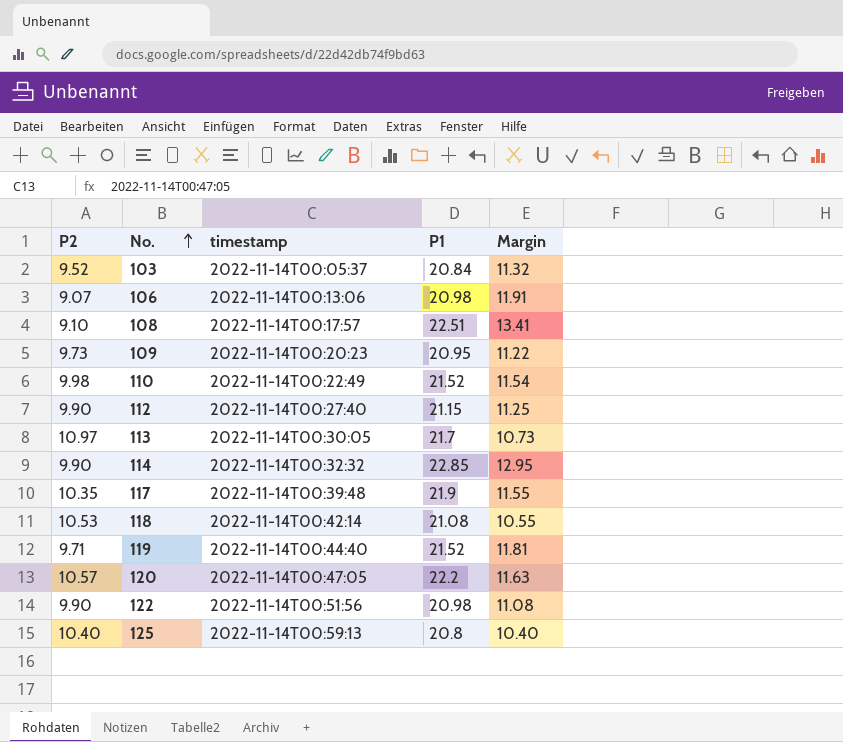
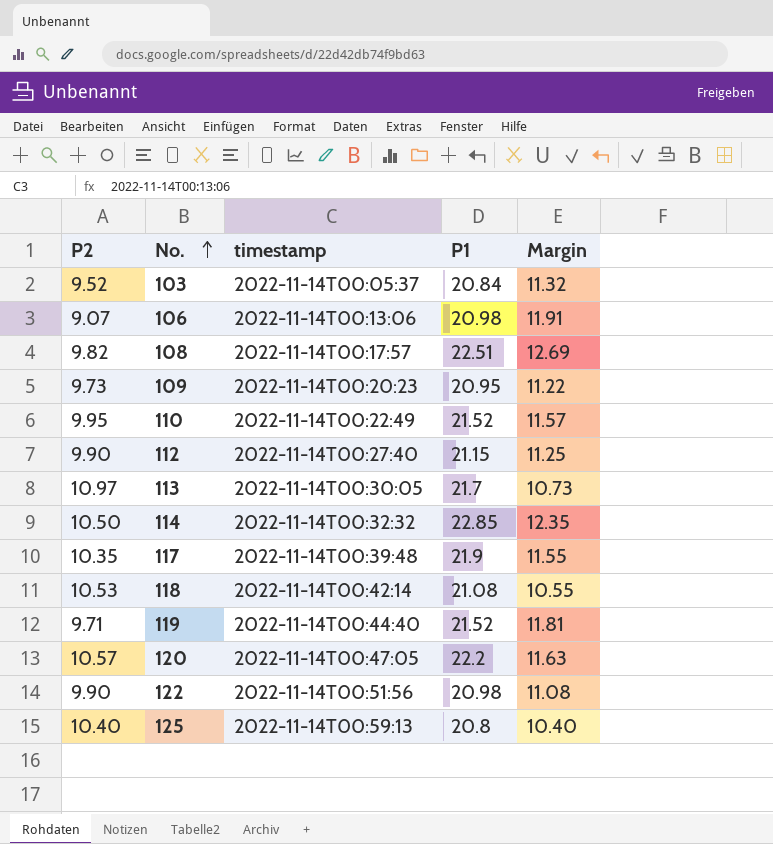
108 | P2: 9.10 -> 9.82
108 | Margin: 13.41 -> 12.69
110 | P2: 9.98 -> 9.95
110 | Margin: 11.54 -> 11.57
114 | P2: 9.90 -> 10.50
114 | Margin: 12.95 -> 12.35

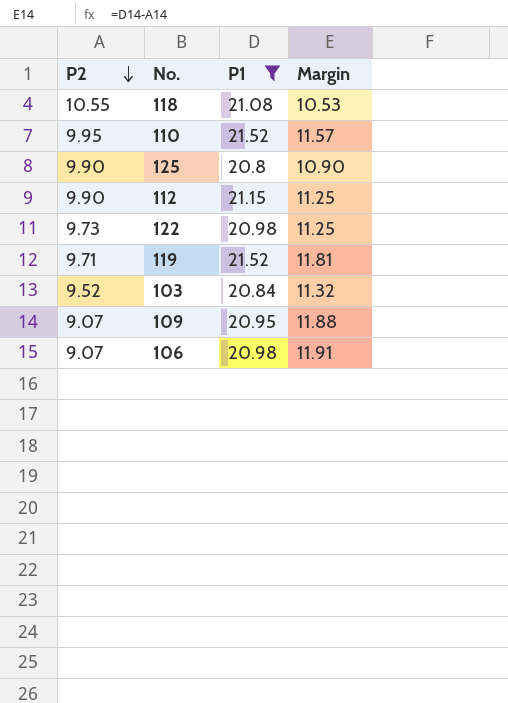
filter: none -> P1 <= 21.52
row order: No. ascending -> P2 descending
column timestamp | position: 3 -> none
118 | P2: 10.53 -> 10.55
118 | Margin: 10.55 -> 10.53
125 | P2: 10.40 -> 9.90
125 | Margin: 10.40 -> 10.90
122 | P2: 9.90 -> 9.73
122 | Margin: 11.08 -> 11.25
109 | P2: 9.73 -> 9.07
109 | Margin: 11.22 -> 11.88

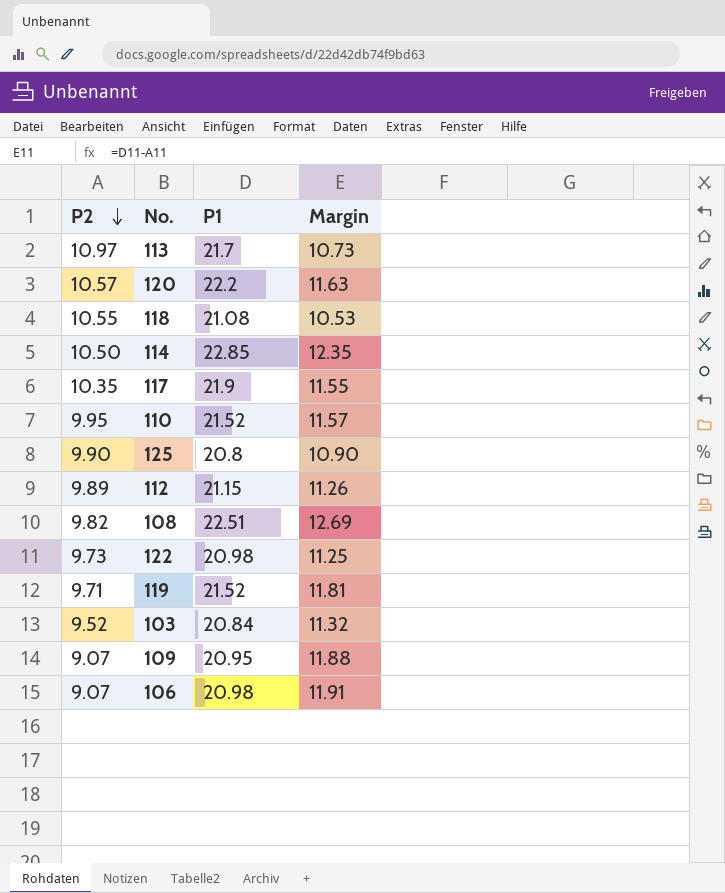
filter: P1 <= 21.52 -> none
112 | P2: 9.90 -> 9.89
112 | Margin: 11.25 -> 11.26

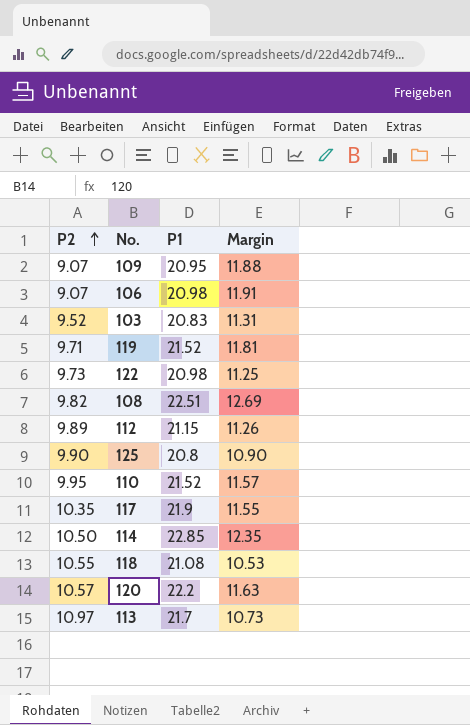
row order: P2 descending -> P2 ascending
103 | P1: 20.84 -> 20.83
103 | Margin: 11.32 -> 11.31

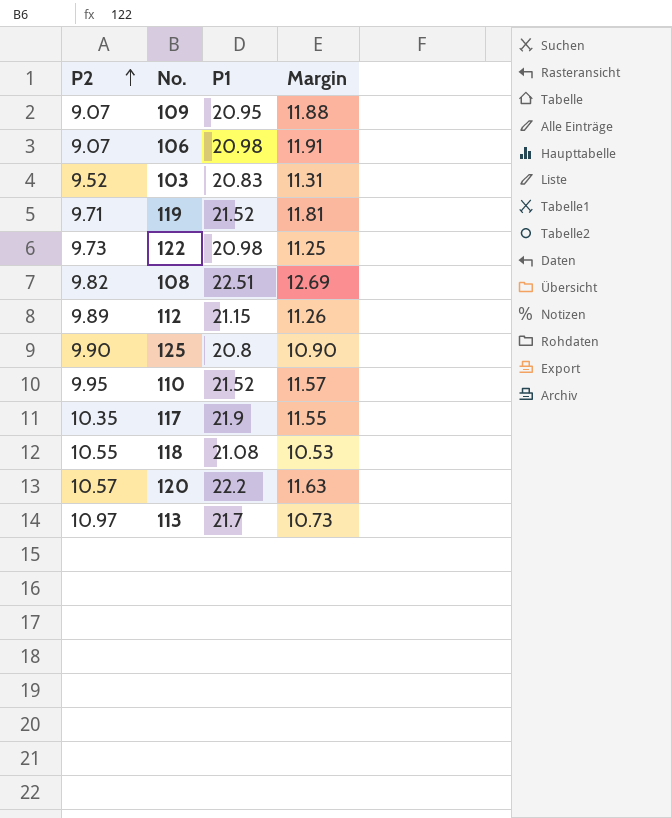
row 114: 10.50 | 22.85 | 12.35 -> none

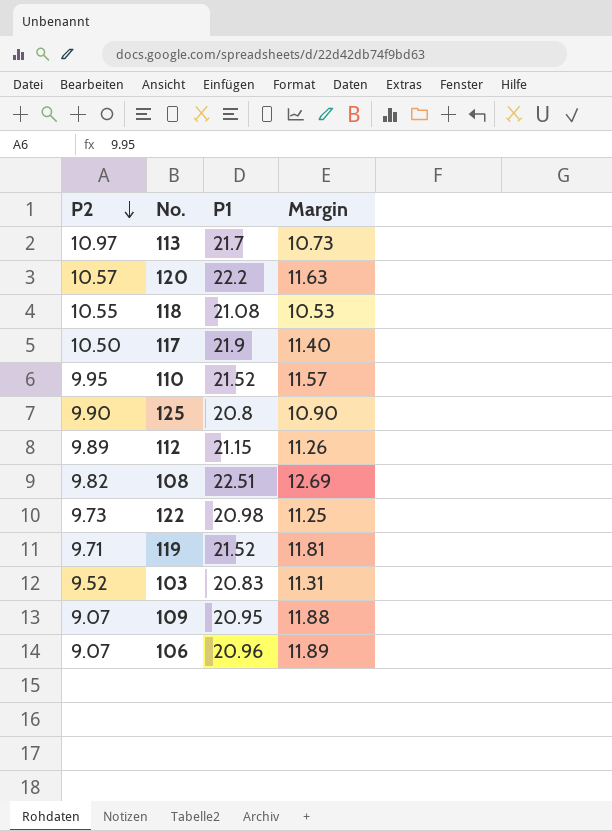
row order: P2 ascending -> P2 descending
117 | P2: 10.35 -> 10.50
117 | Margin: 11.55 -> 11.40
106 | P1: 20.98 -> 20.96
106 | Margin: 11.91 -> 11.89

